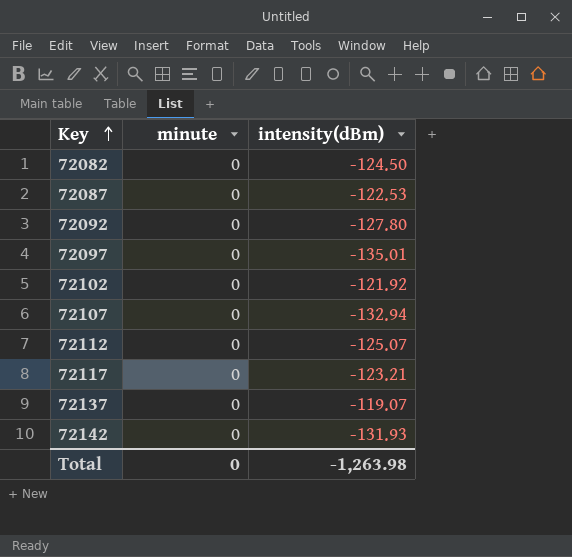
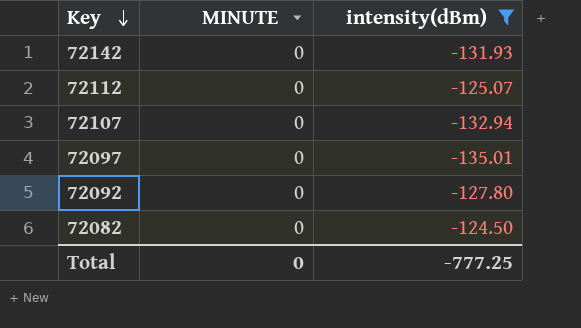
filter: none -> intensity(dBm) <= -124.50
row order: Key ascending -> Key descending
column name: minute -> MINUTE
Total | intensity(dBm): -1,263.98 -> -777.25

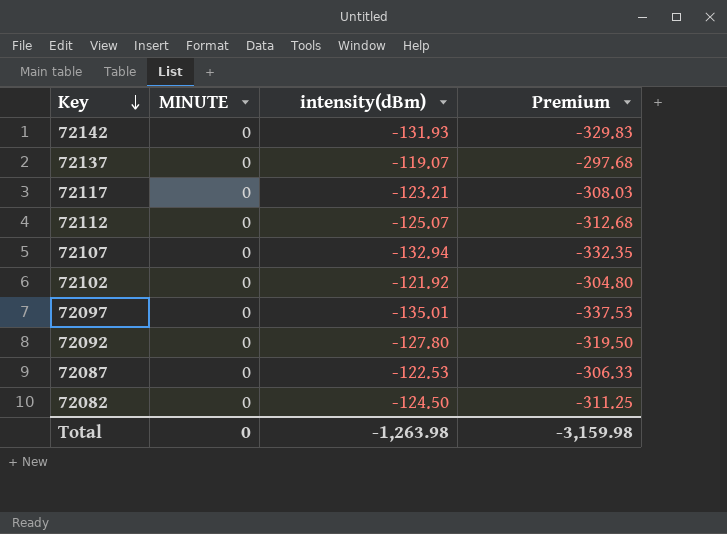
filter: intensity(dBm) <= -124.50 -> none
column Premium | formula: none -> [intensity(dBm)] * 2.5
Total | intensity(dBm): -777.25 -> -1,263.98

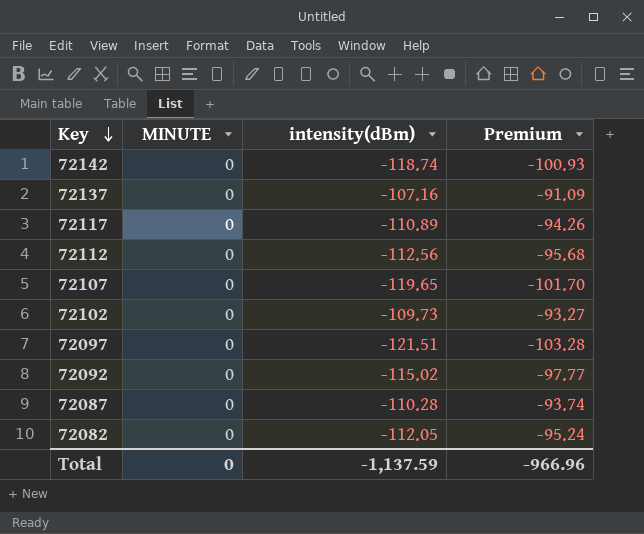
column Premium | formula: [intensity(dBm)] * 2.5 -> [intensity(dBm)] * 0.85
72142 | intensity(dBm): -131.93 -> -118.74
72137 | intensity(dBm): -119.07 -> -107.16
72117 | intensity(dBm): -123.21 -> -110.89
72112 | intensity(dBm): -125.07 -> -112.56
72107 | intensity(dBm): -132.94 -> -119.65
72102 | intensity(dBm): -121.92 -> -109.73
72097 | intensity(dBm): -135.01 -> -121.51
72092 | intensity(dBm): -127.80 -> -115.02
72087 | intensity(dBm): -122.53 -> -110.28
72082 | intensity(dBm): -124.50 -> -112.05
Total | intensity(dBm): -1,263.98 -> -1,137.59
Total | Premium: -3,159.98 -> -966.96

